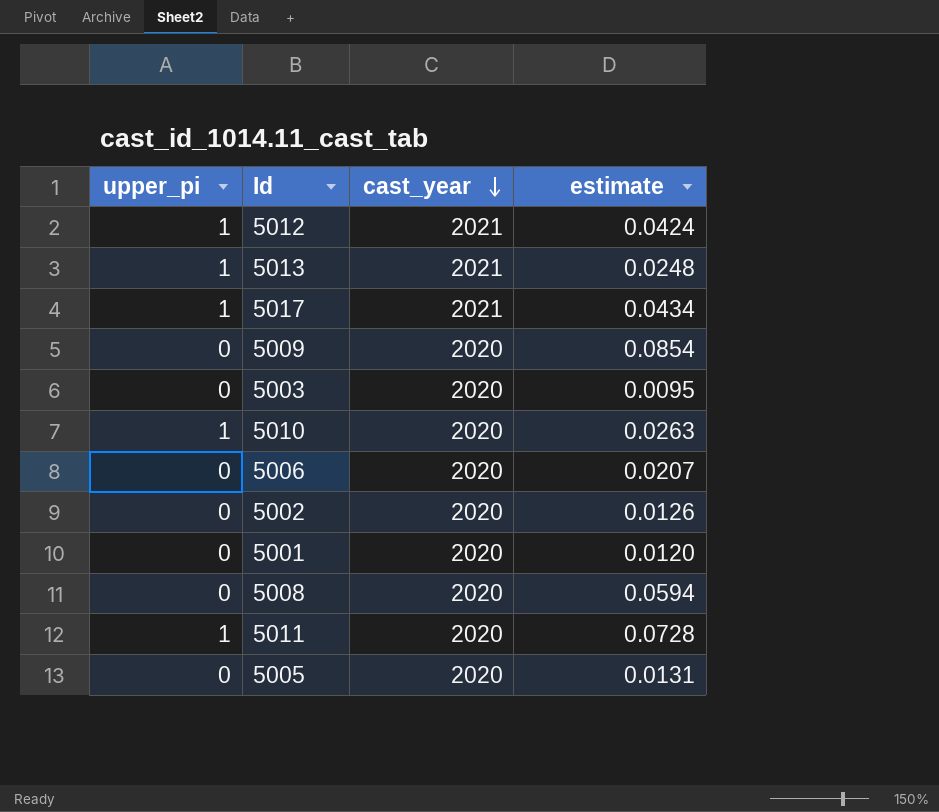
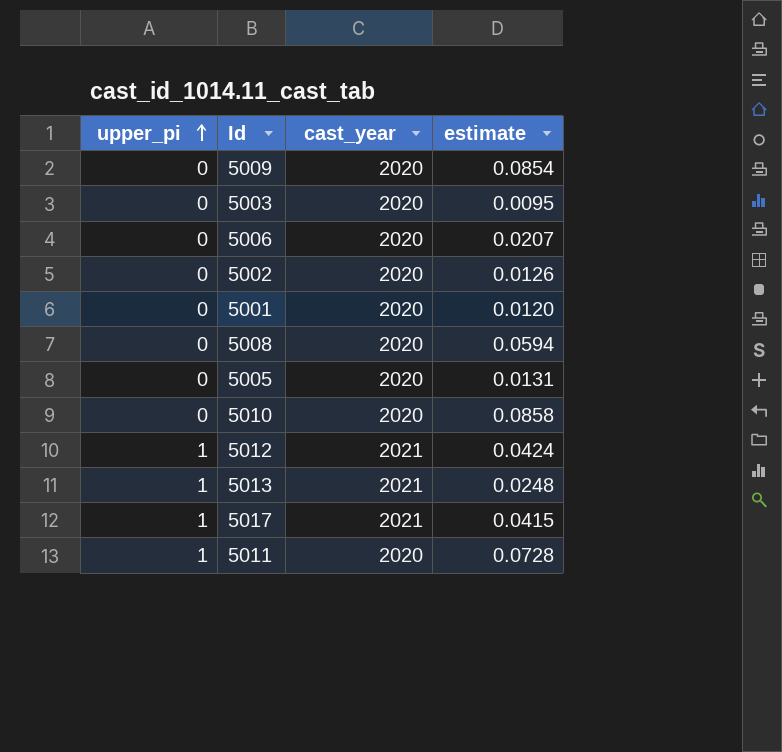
row order: cast_year descending -> upper_pi ascending
5010 | upper_pi: 1 -> 0
5010 | estimate: 0.0263 -> 0.0858
5017 | estimate: 0.0434 -> 0.0415

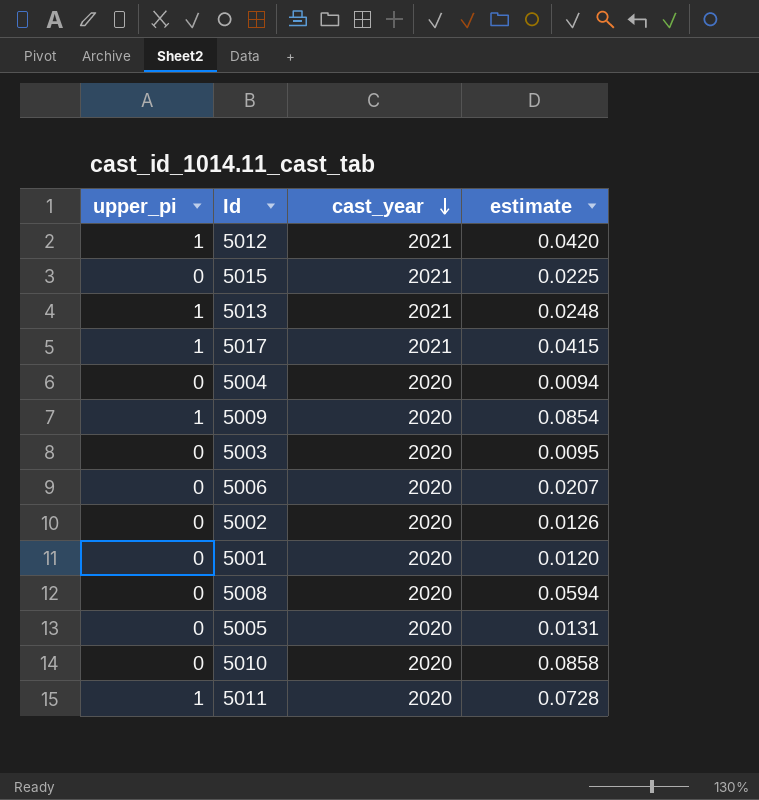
row order: upper_pi ascending -> cast_year descending
5012 | estimate: 0.0424 -> 0.0420
row 5015: none -> 0 | 2021 | 0.0225
row 5004: none -> 0 | 2020 | 0.0094
5009 | upper_pi: 0 -> 1

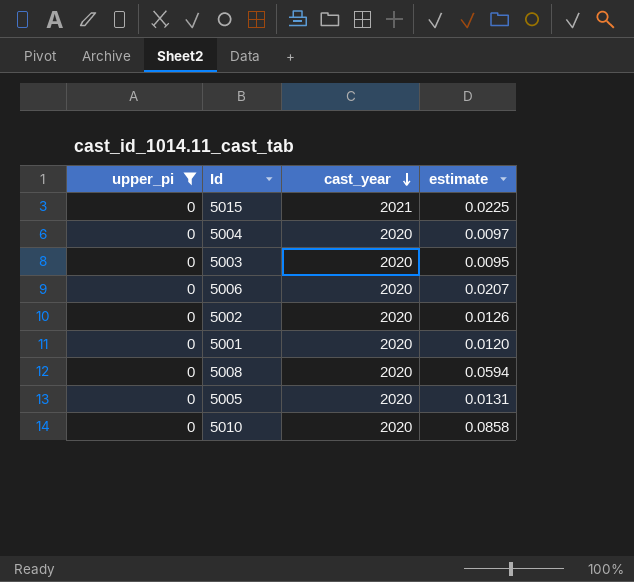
filter: none -> upper_pi = 0
5004 | estimate: 0.0094 -> 0.0097

